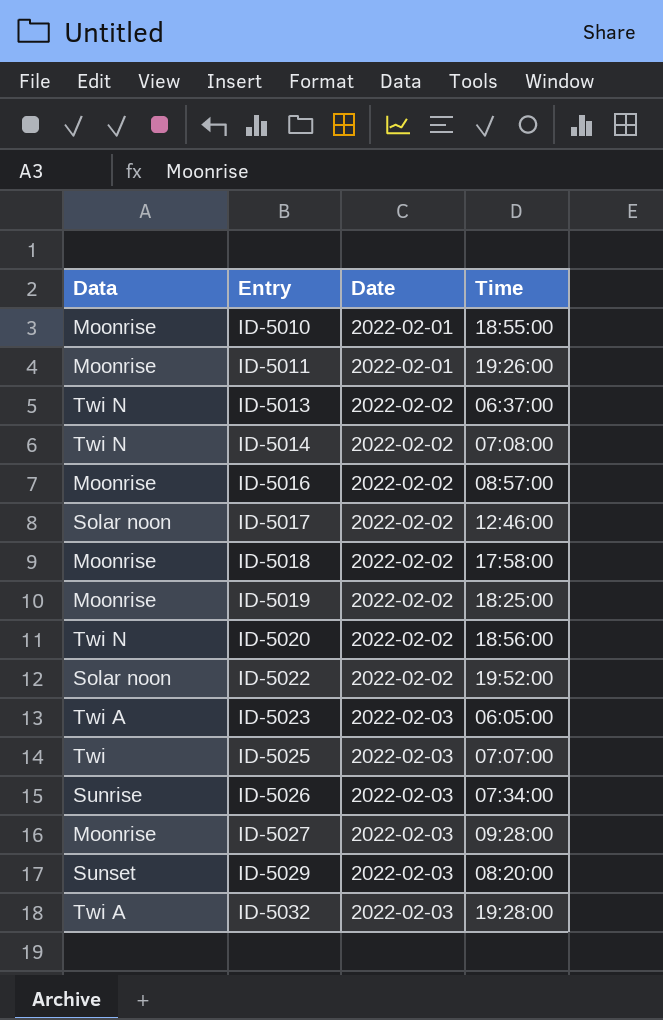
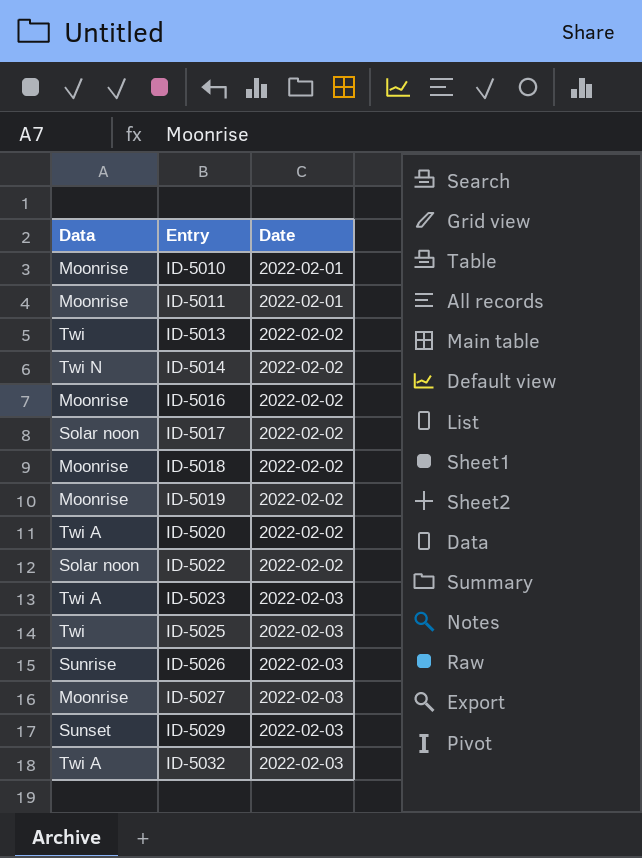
column Time | position: 4 -> none
ID-5013 | Data: Twi N -> Twi
ID-5020 | Data: Twi N -> Twi A

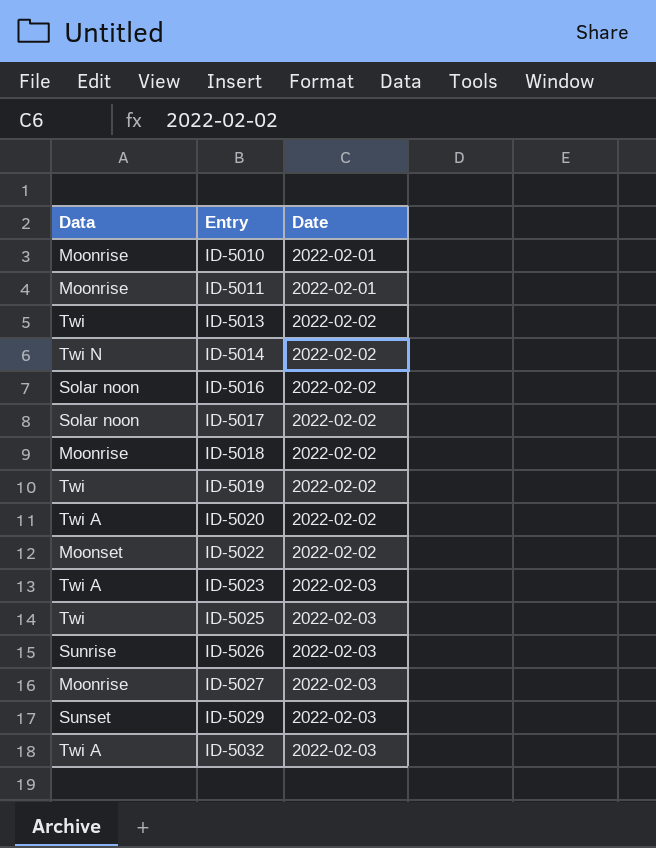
ID-5016 | Data: Moonrise -> Solar noon
ID-5019 | Data: Moonrise -> Twi
ID-5022 | Data: Solar noon -> Moonset

